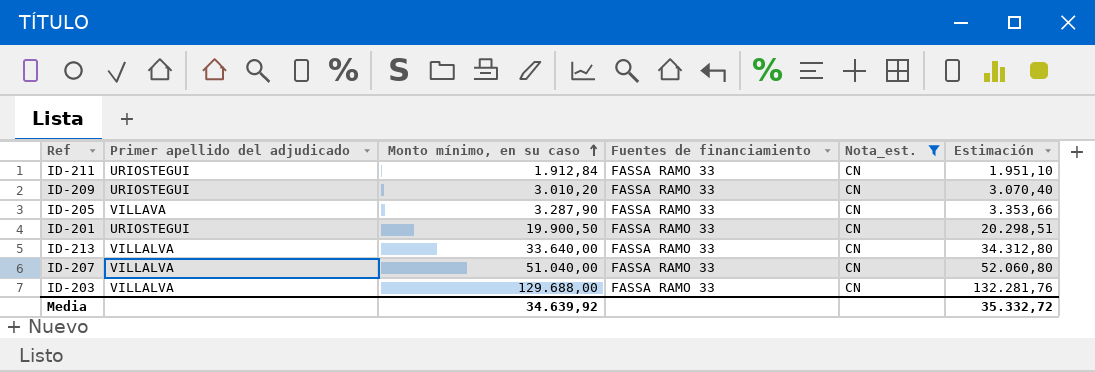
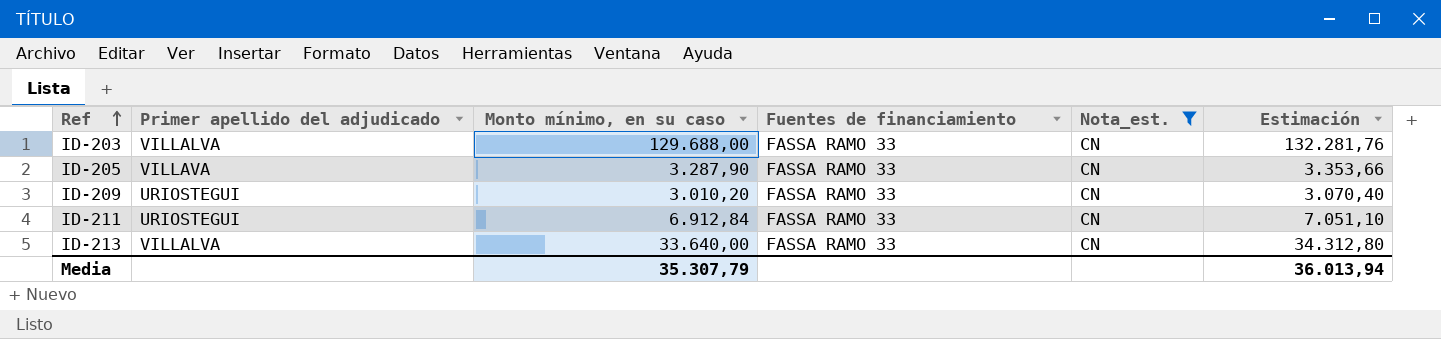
row order: Monto mínimo, en su caso ascending -> Ref ascending
row ID-201: URIOSTEGUI | 19.900,50 | FASSA RAMO 33 | CN | 20.298,51 -> none
row ID-207: VILLALVA | 51.040,00 | FASSA RAMO 33 | CN | 52.060,80 -> none
ID-211 | Monto mínimo, en su caso: 1.912,84 -> 6.912,84
ID-211 | Estimación: 1.951,10 -> 7.051,10
Media | Monto mínimo, en su caso: 34.639,92 -> 35.307,79
Media | Estimación: 35.332,72 -> 36.013,94

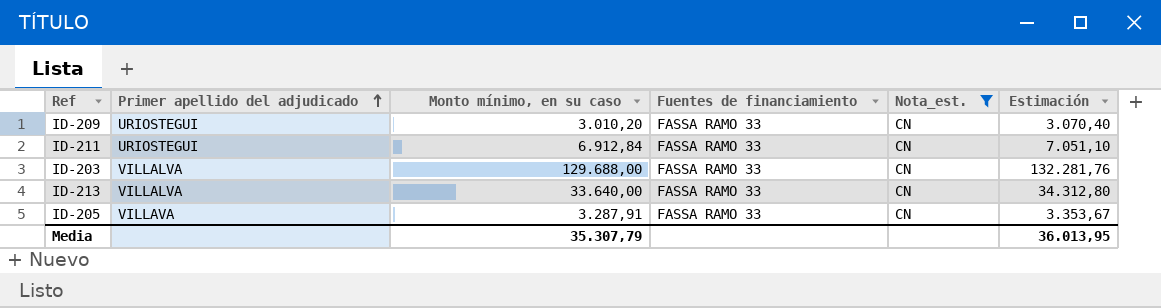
row order: Ref ascending -> Primer apellido del adjudicado ascending
ID-205 | Monto mínimo, en su caso: 3.287,90 -> 3.287,91
ID-205 | Estimación: 3.353,66 -> 3.353,67
Media | Estimación: 36.013,94 -> 36.013,95

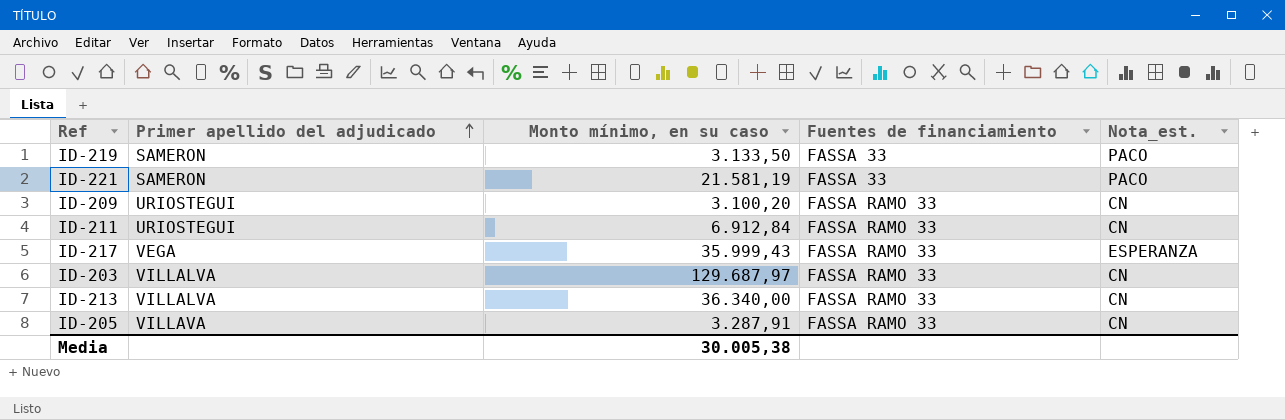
filter: Nota_est. = CN -> none
column Estimación | formula: [Monto mínimo, en su caso] * 1,02 -> none
ID-209 | Monto mínimo, en su caso: 3.010,20 -> 3.100,20
ID-203 | Monto mínimo, en su caso: 129.688,00 -> 129.687,97
ID-213 | Monto mínimo, en su caso: 33.640,00 -> 36.340,00
Media | Monto mínimo, en su caso: 35.307,79 -> 30.005,38

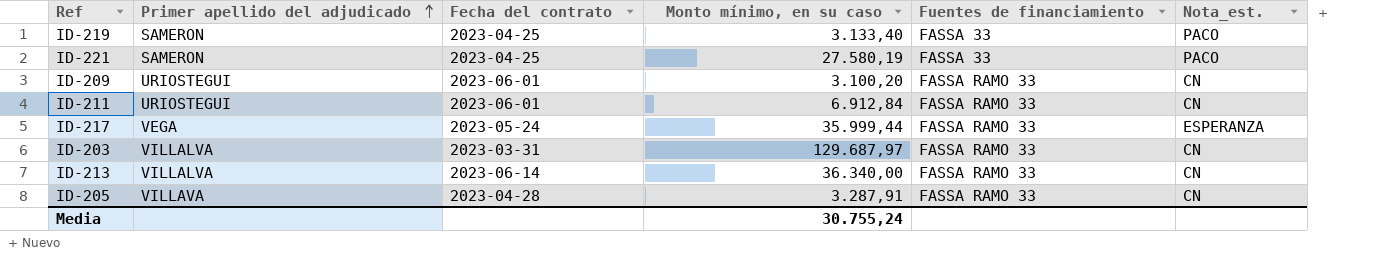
column Fecha del contrato | position: none -> 3
ID-219 | Monto mínimo, en su caso: 3.133,50 -> 3.133,40
ID-221 | Monto mínimo, en su caso: 21.581,19 -> 27.580,19
ID-217 | Monto mínimo, en su caso: 35.999,43 -> 35.999,44
Media | Monto mínimo, en su caso: 30.005,38 -> 30.755,24

